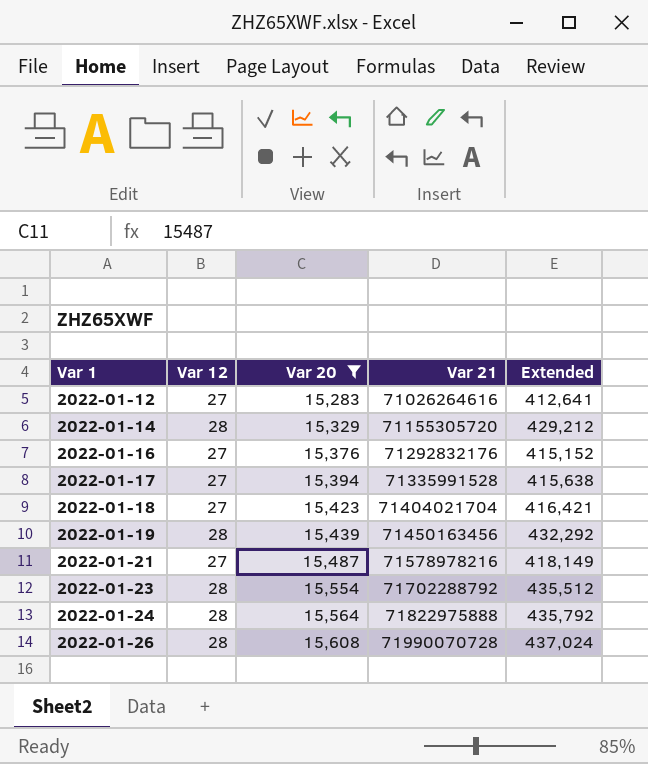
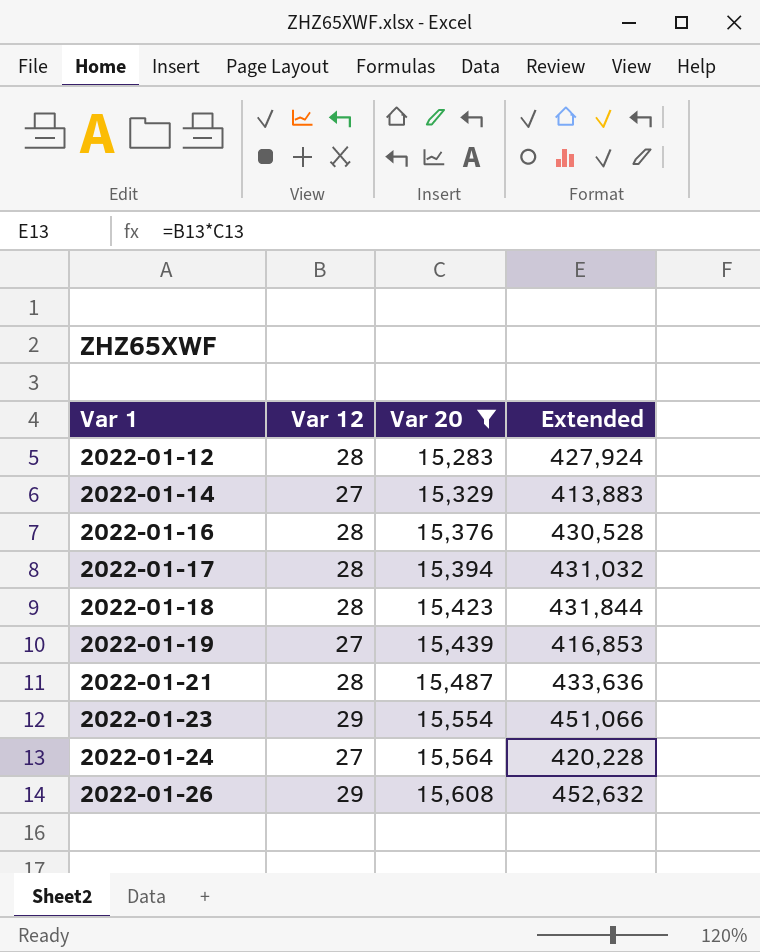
column Var 21 | position: 4 -> none
2022-01-12 | Var 12: 27 -> 28
2022-01-12 | Extended: 412,641 -> 427,924
2022-01-14 | Var 12: 28 -> 27
2022-01-14 | Extended: 429,212 -> 413,883
2022-01-16 | Var 12: 27 -> 28
2022-01-16 | Extended: 415,152 -> 430,528
2022-01-17 | Var 12: 27 -> 28
2022-01-17 | Extended: 415,638 -> 431,032
2022-01-18 | Var 12: 27 -> 28
2022-01-18 | Extended: 416,421 -> 431,844
2022-01-19 | Var 12: 28 -> 27
2022-01-19 | Extended: 432,292 -> 416,853
2022-01-21 | Var 12: 27 -> 28
2022-01-21 | Extended: 418,149 -> 433,636
2022-01-23 | Var 12: 28 -> 29
2022-01-23 | Extended: 435,512 -> 451,066
2022-01-24 | Var 12: 28 -> 27
2022-01-24 | Extended: 435,792 -> 420,228
2022-01-26 | Var 12: 28 -> 29
2022-01-26 | Extended: 437,024 -> 452,632

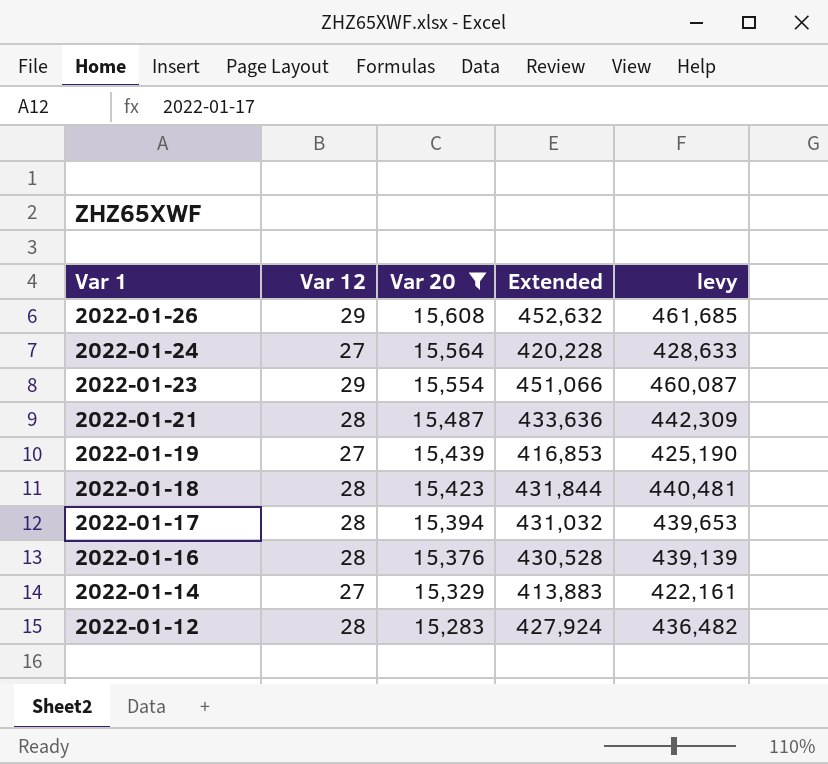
row order: Var 1 ascending -> Var 1 descending
column levy | formula: none -> [Extended] * 1.02

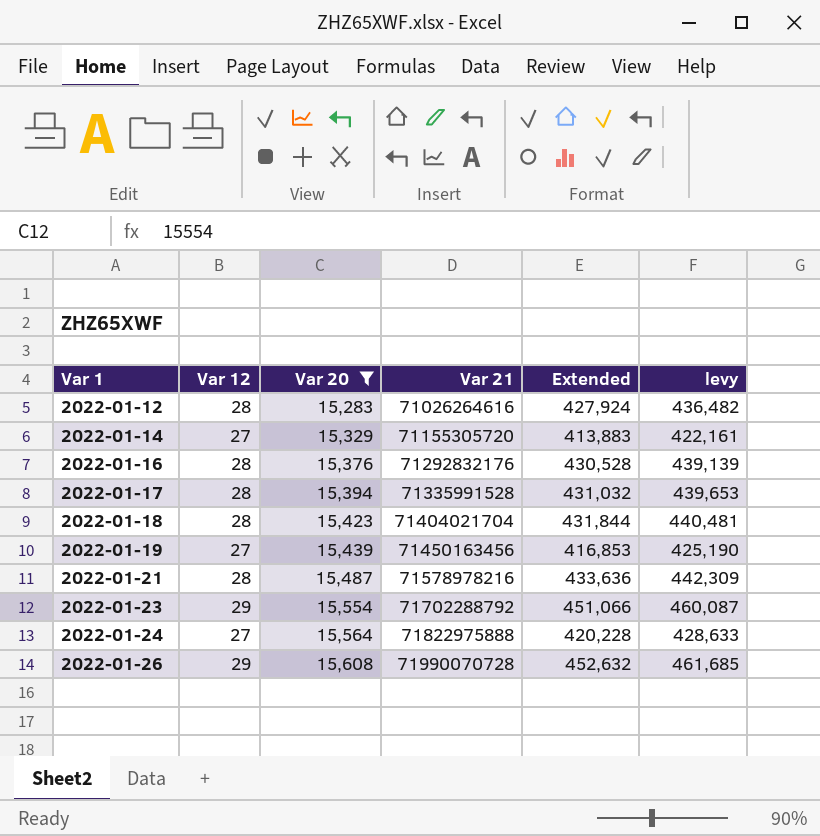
row order: Var 1 descending -> Var 1 ascending
column Var 21 | position: none -> 4

